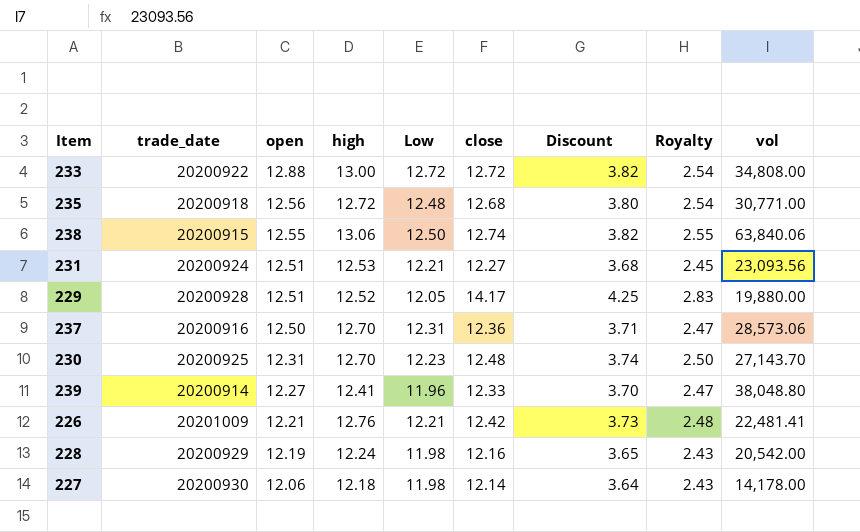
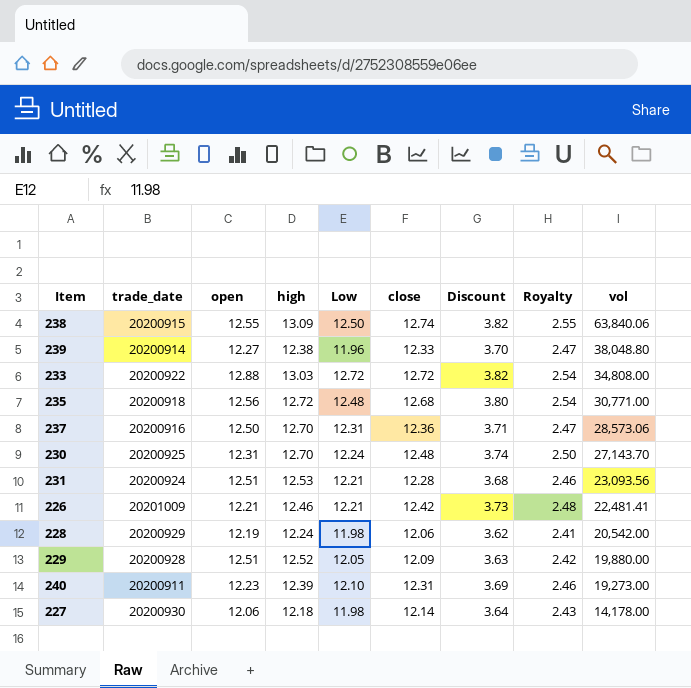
row order: open descending -> vol descending
238 | high: 13.06 -> 13.09
239 | high: 12.41 -> 12.38
233 | high: 13.00 -> 13.03
230 | Low: 12.23 -> 12.24
231 | close: 12.27 -> 12.28
231 | Royalty: 2.45 -> 2.46
226 | high: 12.76 -> 12.46
228 | close: 12.16 -> 12.06
228 | Discount: 3.65 -> 3.62
228 | Royalty: 2.43 -> 2.41
229 | close: 14.17 -> 12.09
229 | Discount: 4.25 -> 3.63
229 | Royalty: 2.83 -> 2.42
row 240: none -> 20200911 | 12.23 | 12.39 | 12.10 | 12.31 | 3.69 | 2.46 | 19,273.00

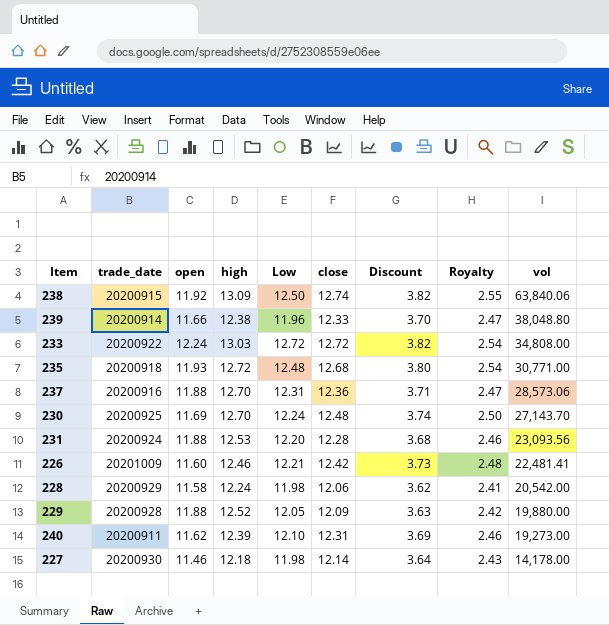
238 | open: 12.55 -> 11.92
239 | open: 12.27 -> 11.66
233 | open: 12.88 -> 12.24
235 | open: 12.56 -> 11.93
237 | open: 12.50 -> 11.88
230 | open: 12.31 -> 11.69
231 | open: 12.51 -> 11.88
231 | Low: 12.21 -> 12.20
226 | open: 12.21 -> 11.60
228 | open: 12.19 -> 11.58
229 | open: 12.51 -> 11.88
240 | open: 12.23 -> 11.62
227 | open: 12.06 -> 11.46

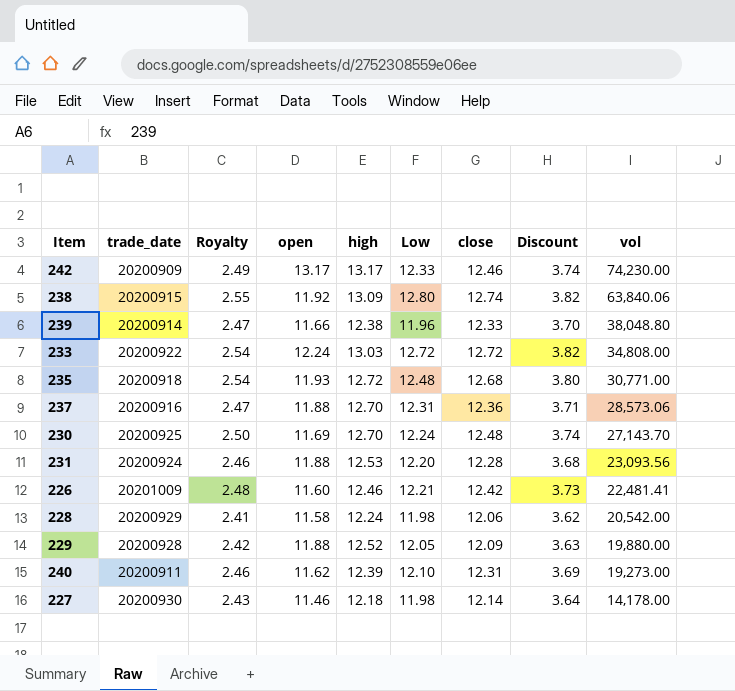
column Royalty | position: 8 -> 3
row 242: none -> 20200909 | 2.49 | 13.17 | 13.17 | 12.33 | 12.46 | 3.74 | 74,230.00
238 | Low: 12.50 -> 12.80

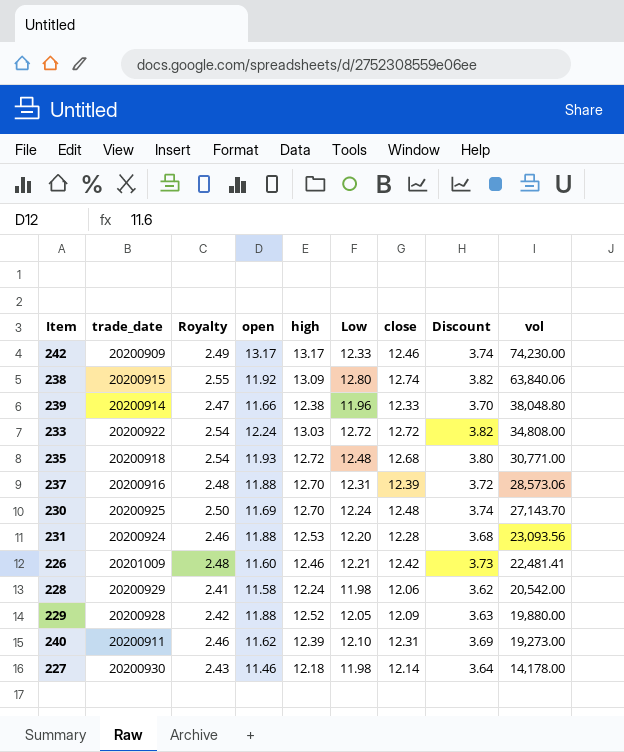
237 | Royalty: 2.47 -> 2.48
237 | close: 12.36 -> 12.39
237 | Discount: 3.71 -> 3.72

